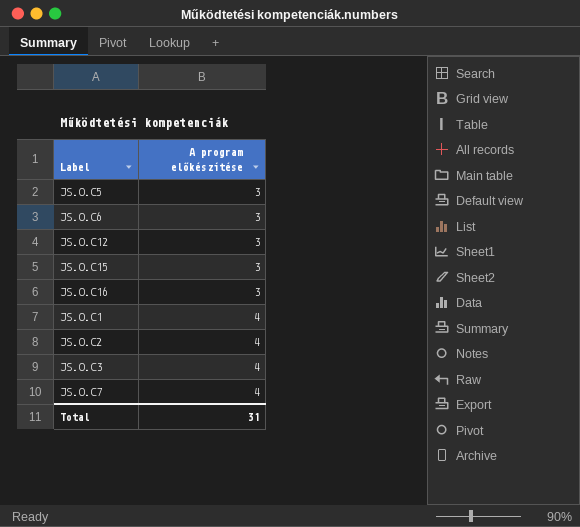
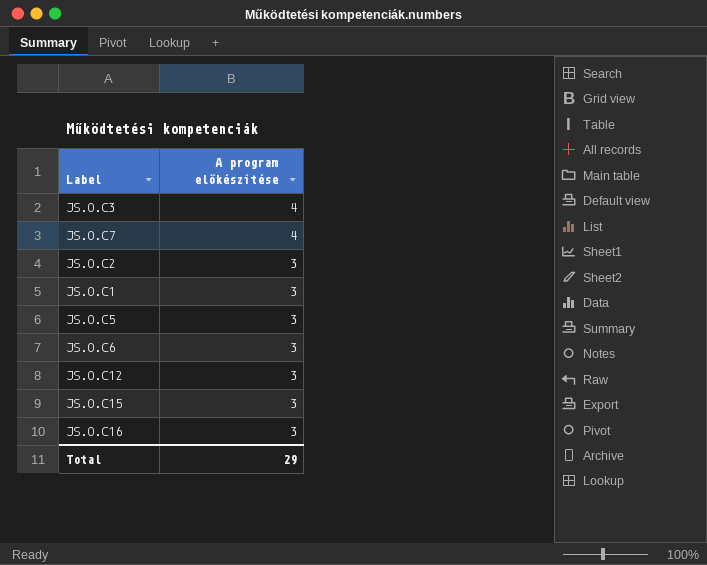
row order: A program előkészítése ascending -> A program előkészítése descending
JS.O.C2 | A program előkészítése: 4 -> 3
JS.O.C1 | A program előkészítése: 4 -> 3
Total | A program előkészítése: 31 -> 29

